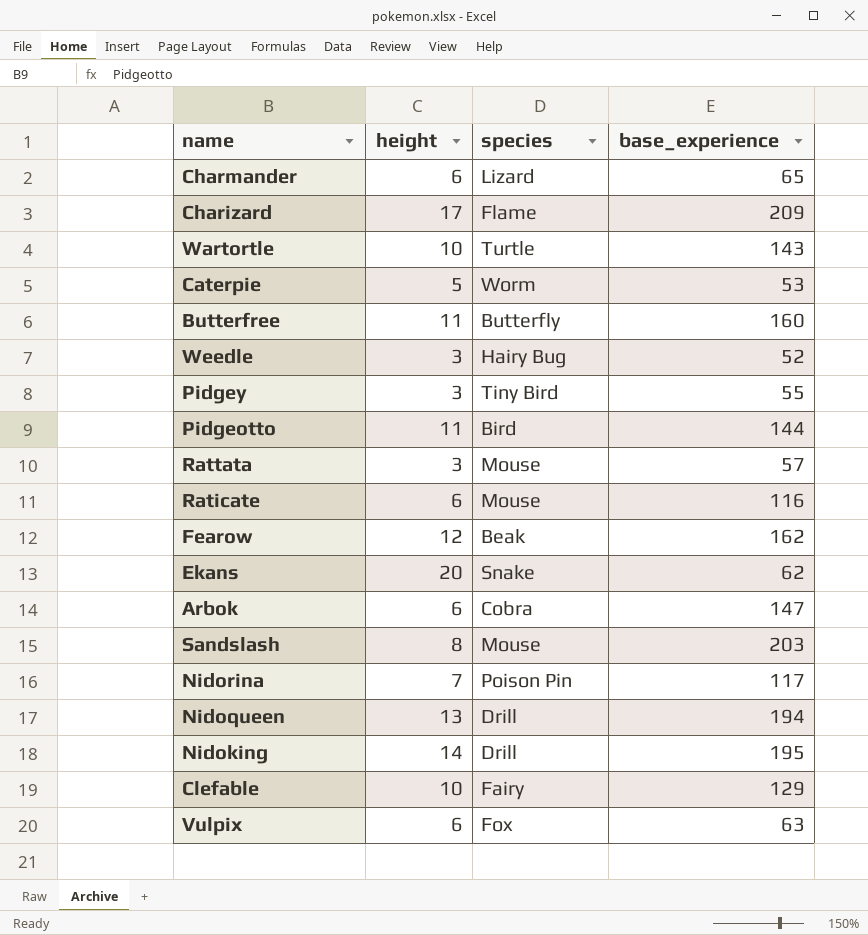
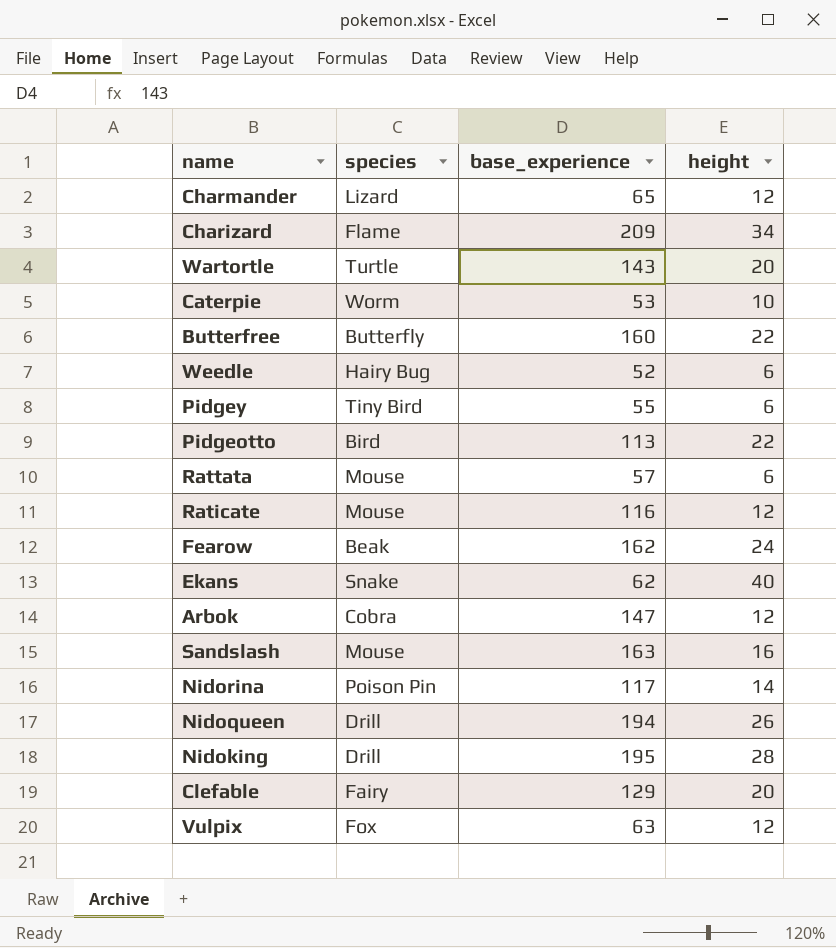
column height | position: 2 -> 4
Charmander | height: 6 -> 12
Charizard | height: 17 -> 34
Wartortle | height: 10 -> 20
Caterpie | height: 5 -> 10
Butterfree | height: 11 -> 22
Weedle | height: 3 -> 6
Pidgey | height: 3 -> 6
Pidgeotto | base_experience: 144 -> 113
Pidgeotto | height: 11 -> 22
Rattata | height: 3 -> 6
Raticate | height: 6 -> 12
Fearow | height: 12 -> 24
Ekans | height: 20 -> 40
Arbok | height: 6 -> 12
Sandslash | base_experience: 203 -> 163
Sandslash | height: 8 -> 16
Nidorina | height: 7 -> 14
Nidoqueen | height: 13 -> 26
Nidoking | height: 14 -> 28
Clefable | height: 10 -> 20
Vulpix | height: 6 -> 12

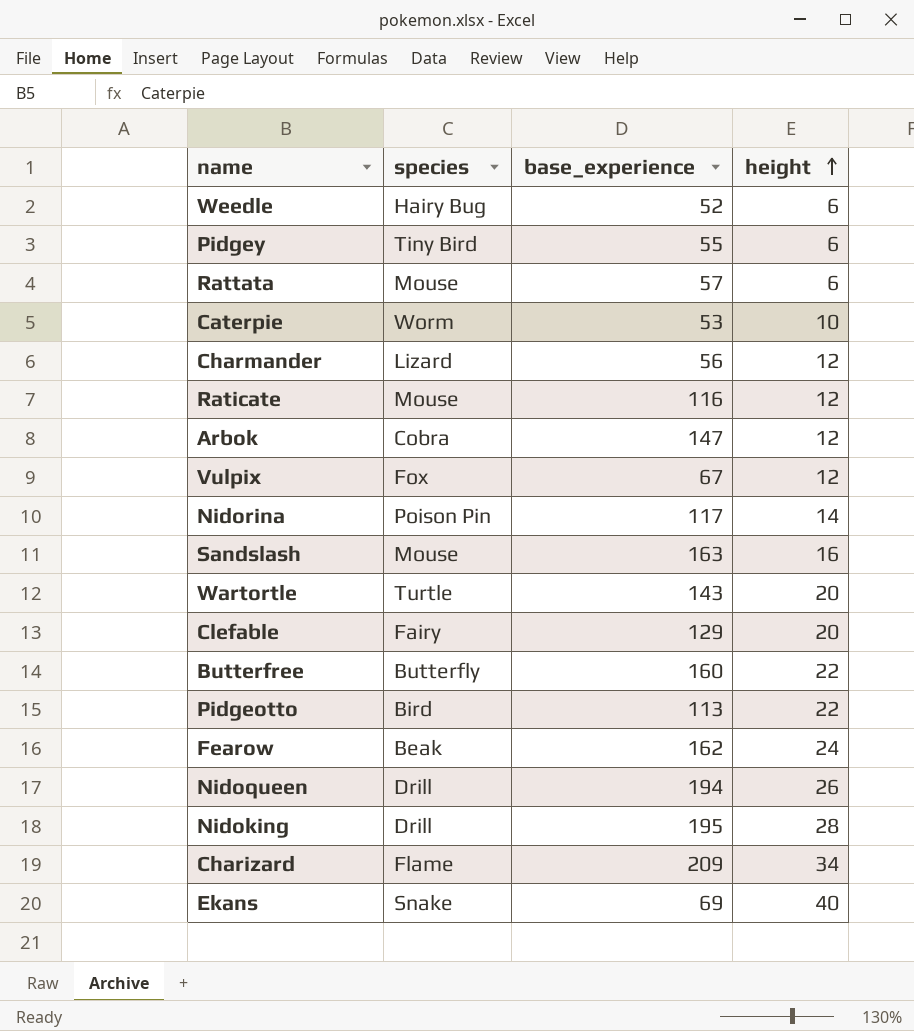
row order: none -> height ascending
Charmander | base_experience: 65 -> 56
Vulpix | base_experience: 63 -> 67
Ekans | base_experience: 62 -> 69

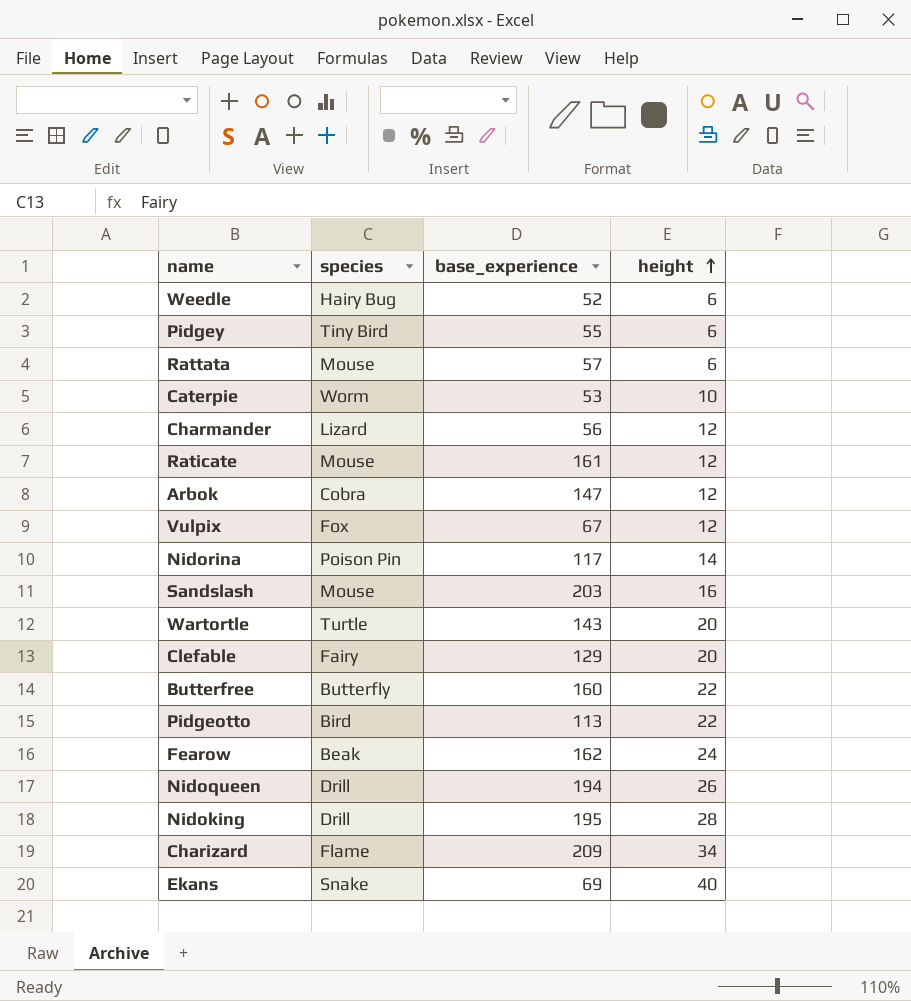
Raticate | base_experience: 116 -> 161
Sandslash | base_experience: 163 -> 203

